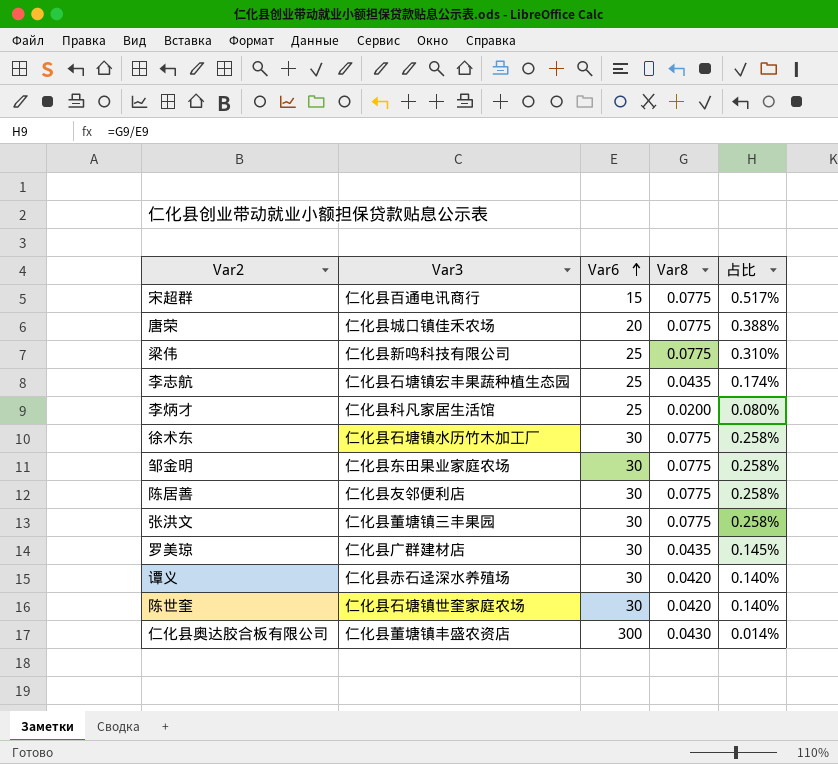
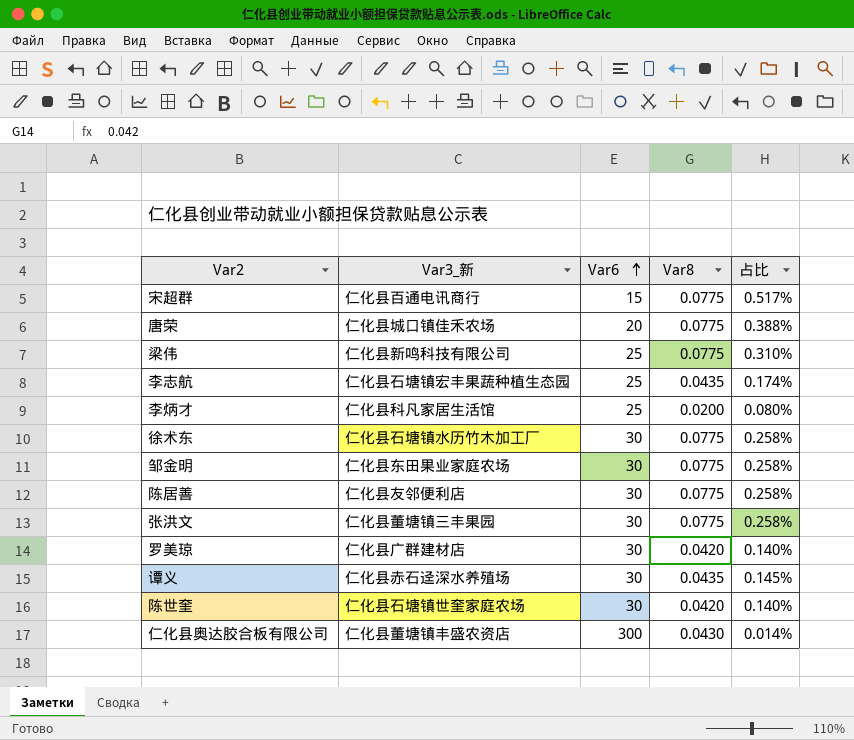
column name: Var3 -> Var3_新
罗美琼 | Var8: 0.0435 -> 0.0420
罗美琼 | 占比: 0.145% -> 0.140%
谭义 | Var8: 0.0420 -> 0.0435
谭义 | 占比: 0.140% -> 0.145%

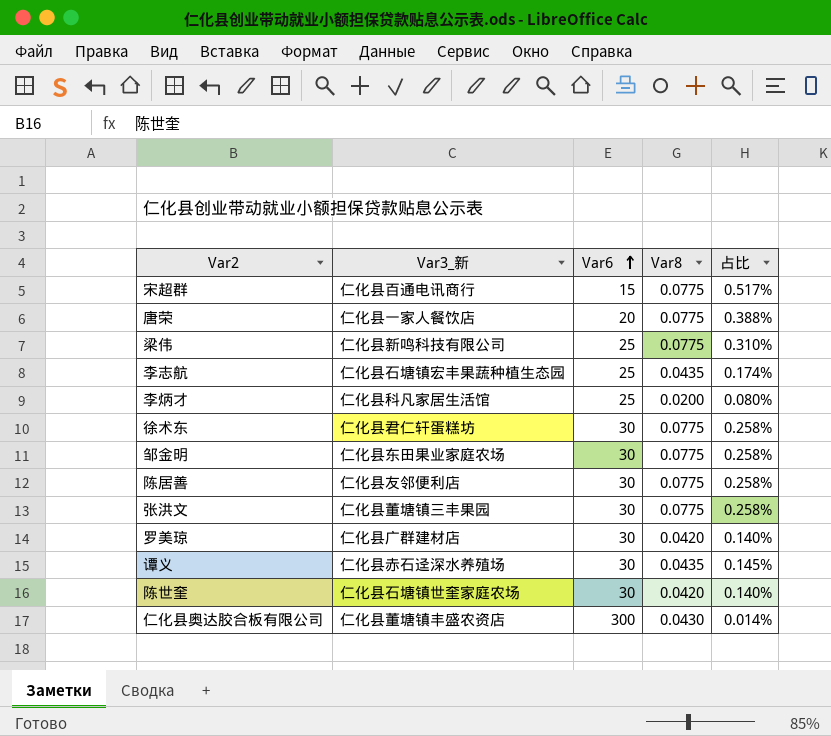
唐荣 | Var3_新: 仁化县城口镇佳禾农场 -> 仁化县一家人餐饮店
徐术东 | Var3_新: 仁化县石塘镇水历竹木加工厂 -> 仁化县君仁轩蛋糕坊

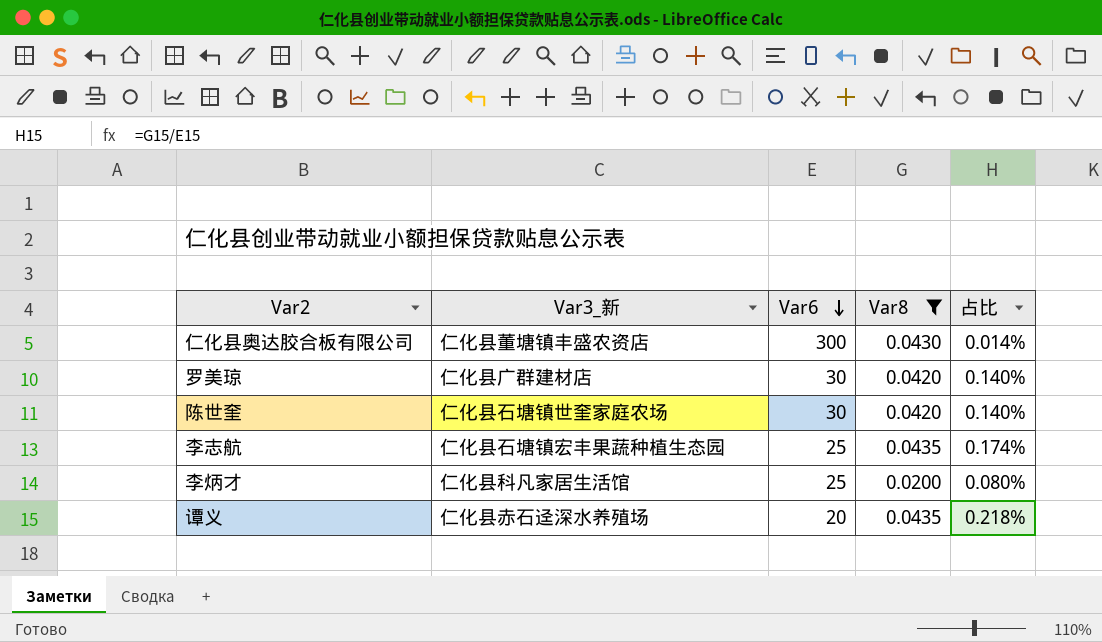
filter: none -> Var8 != 0.0775
row order: Var6 ascending -> Var6 descending
谭义 | Var6: 30 -> 20
谭义 | 占比: 0.145% -> 0.218%

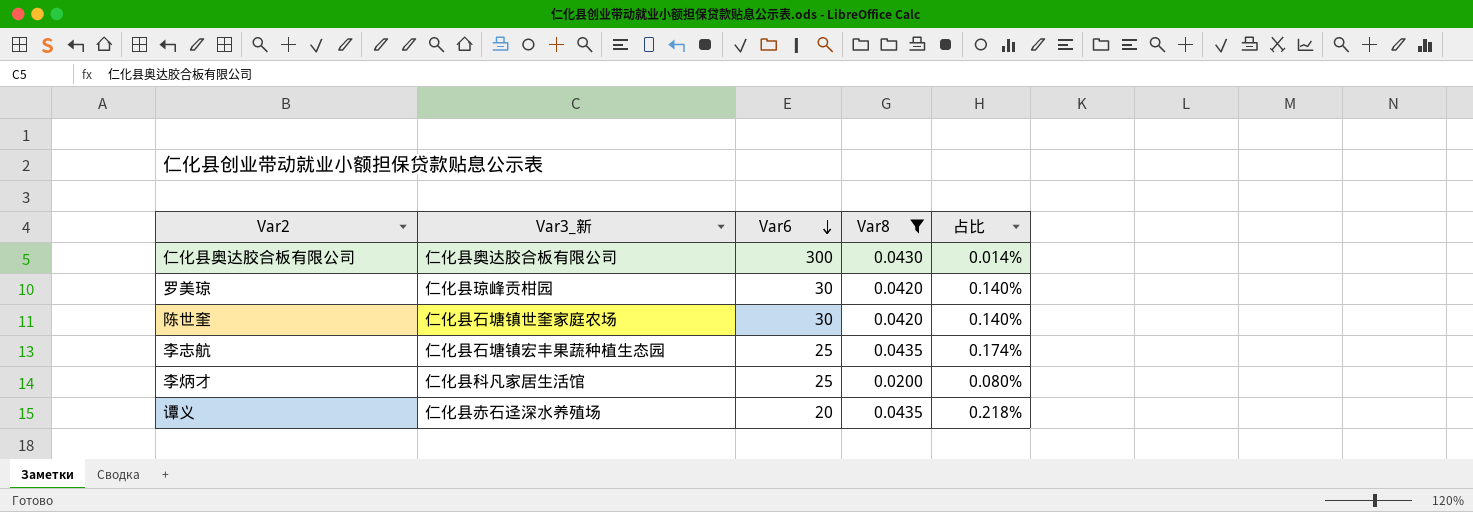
仁化县奥达胶合板有限公司 | Var3_新: 仁化县董塘镇丰盛农资店 -> 仁化县奥达胶合板有限公司
罗美琼 | Var3_新: 仁化县广群建材店 -> 仁化县琼峰贡柑园

